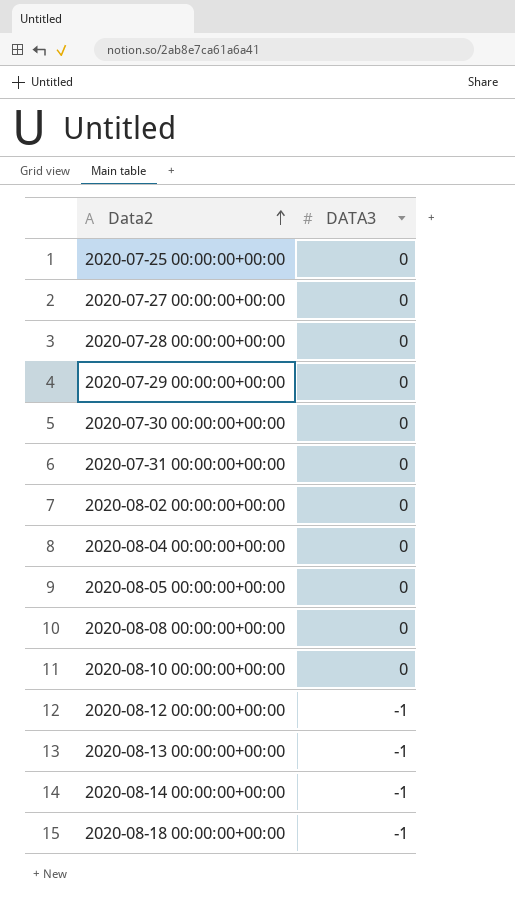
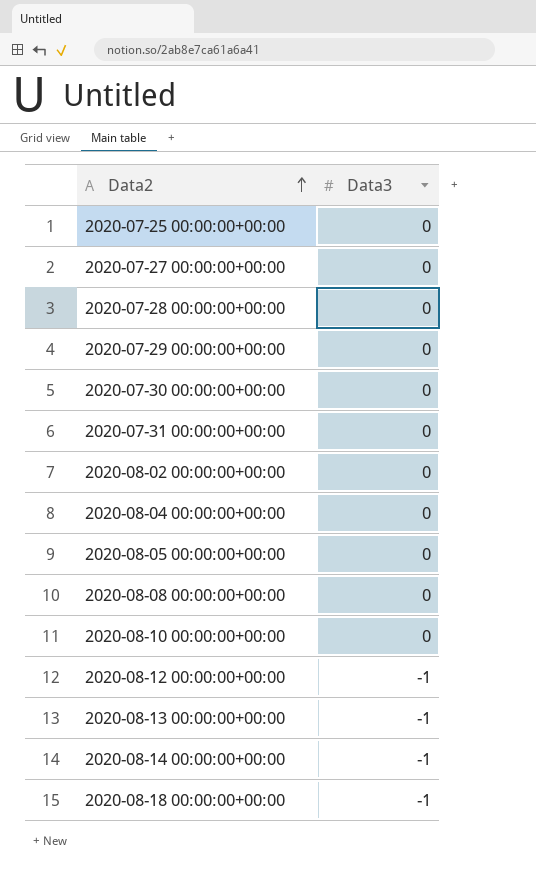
column name: DATA3 -> Data3

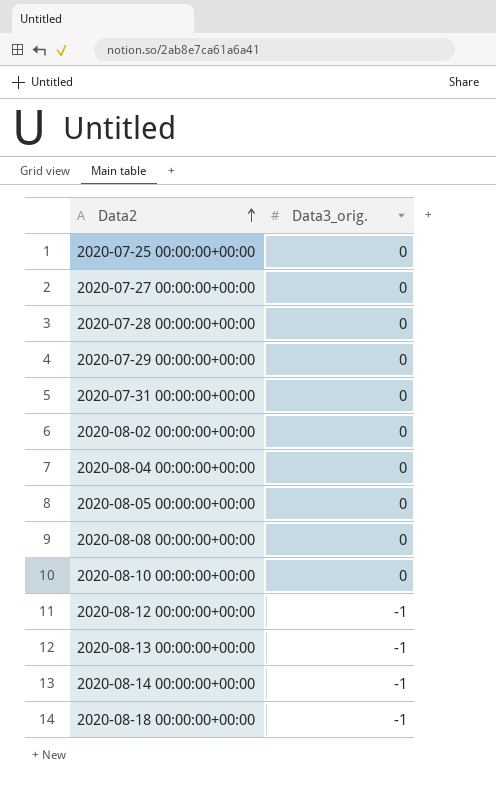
column name: Data3 -> Data3_orig.
row 2020-07-30 00:00:00+00:00: 0 -> none

